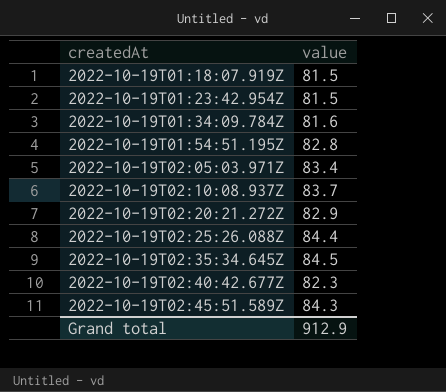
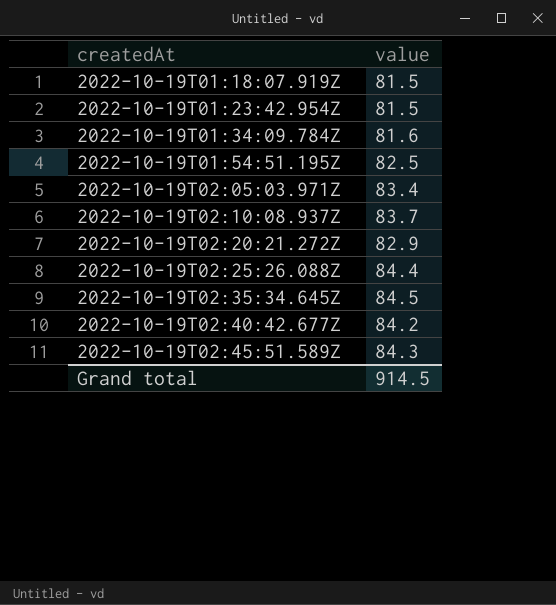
2022-10-19T01:54:51.195Z | value: 82.8 -> 82.5
2022-10-19T02:40:42.677Z | value: 82.3 -> 84.2
Grand total | value: 912.9 -> 914.5

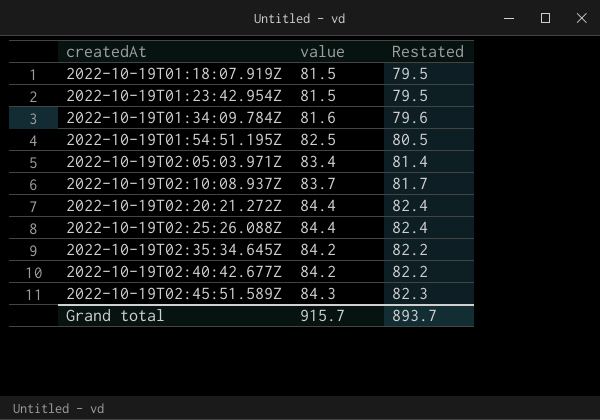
column Restated | formula: none -> [value] - 2
2022-10-19T02:20:21.272Z | value: 82.9 -> 84.4
2022-10-19T02:35:34.645Z | value: 84.5 -> 84.2
Grand total | value: 914.5 -> 915.7

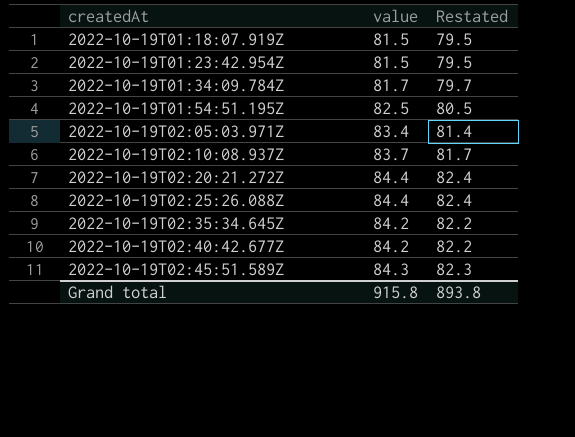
2022-10-19T01:34:09.784Z | value: 81.6 -> 81.7
2022-10-19T01:34:09.784Z | Restated: 79.6 -> 79.7
Grand total | value: 915.7 -> 915.8
Grand total | Restated: 893.7 -> 893.8

